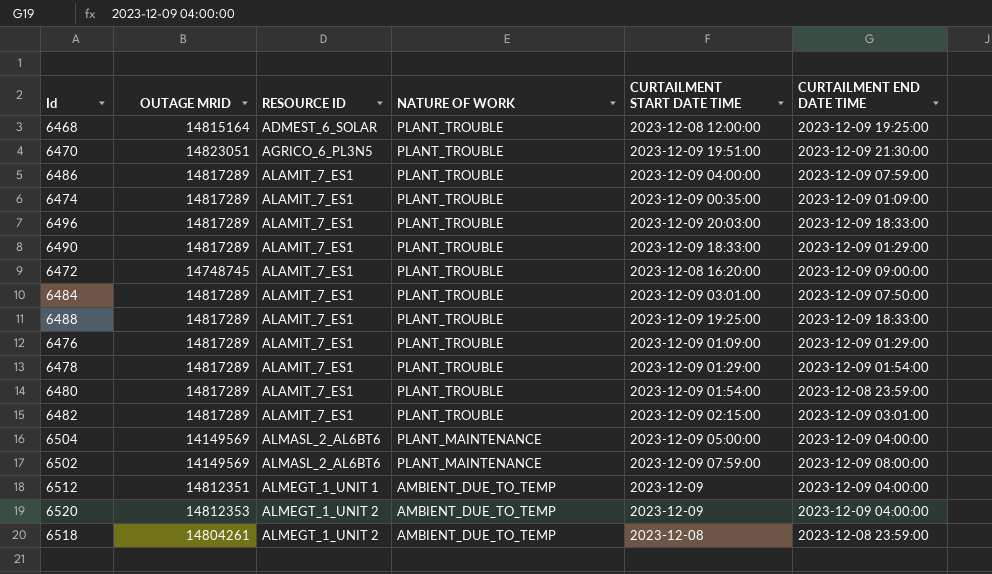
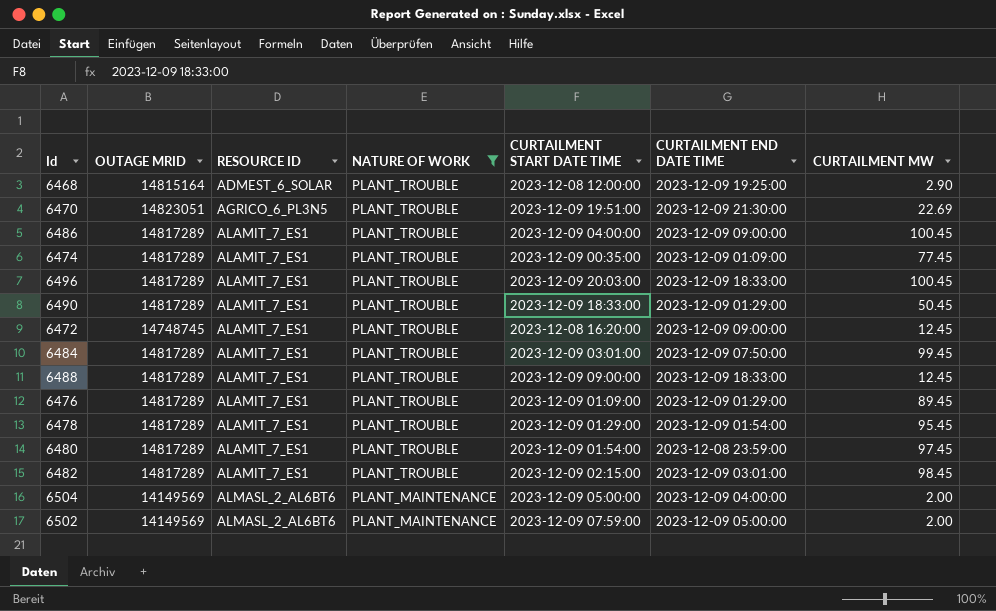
filter: none -> NATURE OF WORK != AMBIENT_DUE_TO_TEMP
column CURTAILMENT MW | position: none -> 7
6486 | CURTAILMENT END DATE TIME: 2023-12-09 07:59:00 -> 2023-12-09 09:00:00
6488 | CURTAILMENT START DATE TIME: 2023-12-09 19:25:00 -> 2023-12-09 09:00:00
6502 | CURTAILMENT END DATE TIME: 2023-12-09 08:00:00 -> 2023-12-09 05:00:00

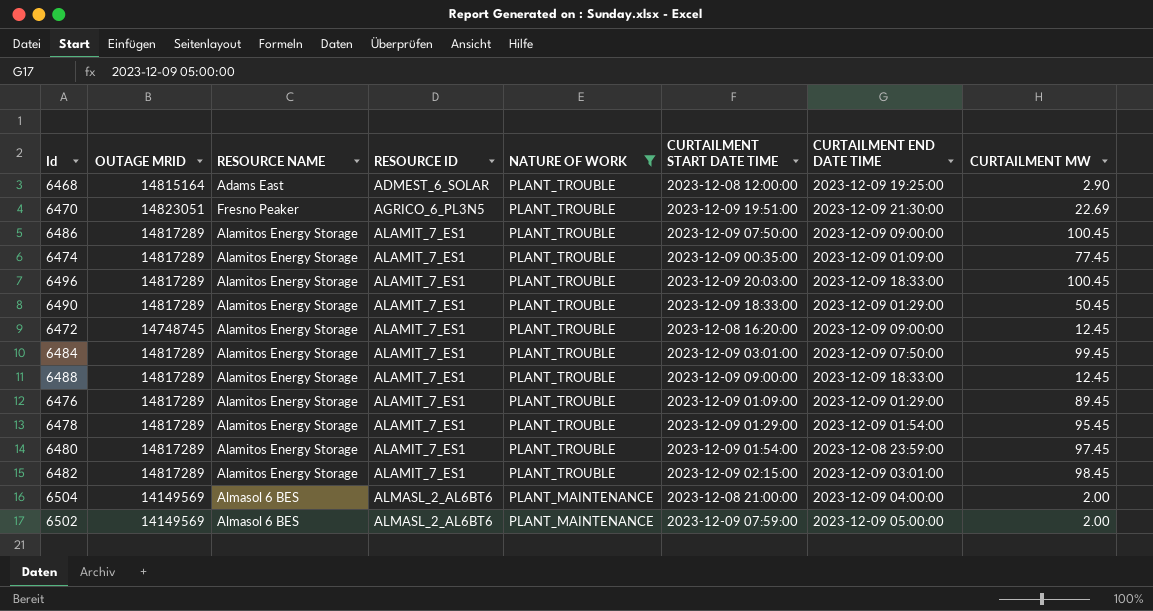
column RESOURCE NAME | position: none -> 3
6486 | CURTAILMENT START DATE TIME: 2023-12-09 04:00:00 -> 2023-12-09 07:50:00
6504 | CURTAILMENT START DATE TIME: 2023-12-09 05:00:00 -> 2023-12-08 21:00:00

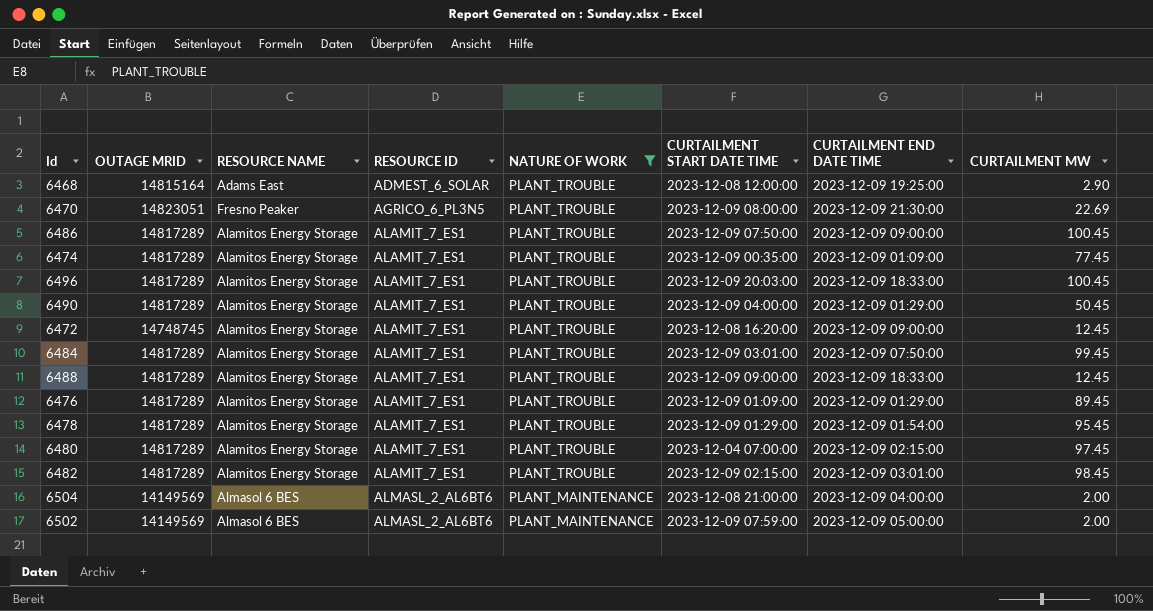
6470 | CURTAILMENT START DATE TIME: 2023-12-09 19:51:00 -> 2023-12-09 08:00:00
6490 | CURTAILMENT START DATE TIME: 2023-12-09 18:33:00 -> 2023-12-09 04:00:00
6480 | CURTAILMENT START DATE TIME: 2023-12-09 01:54:00 -> 2023-12-04 07:00:00
6480 | CURTAILMENT END DATE TIME: 2023-12-08 23:59:00 -> 2023-12-09 02:15:00

